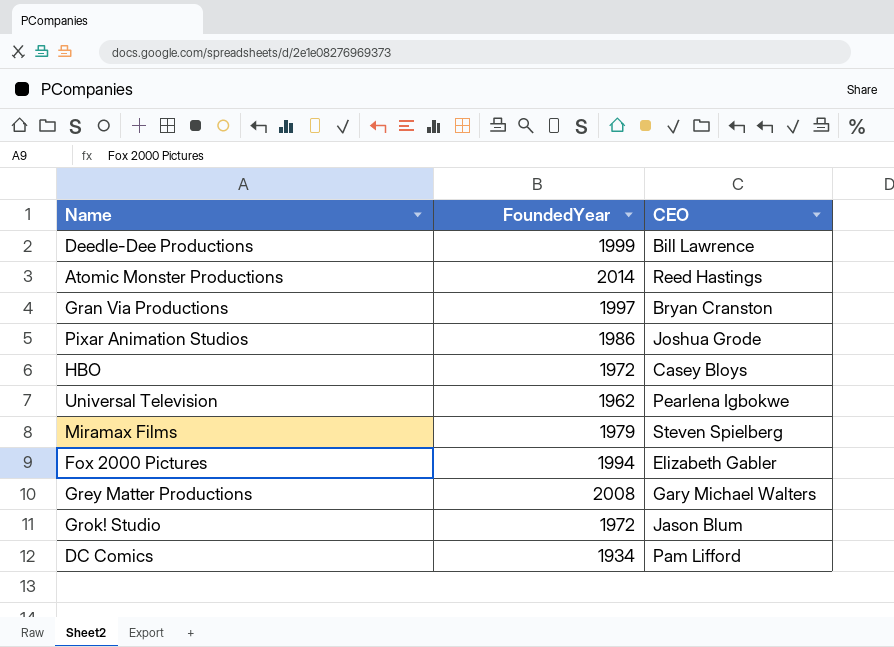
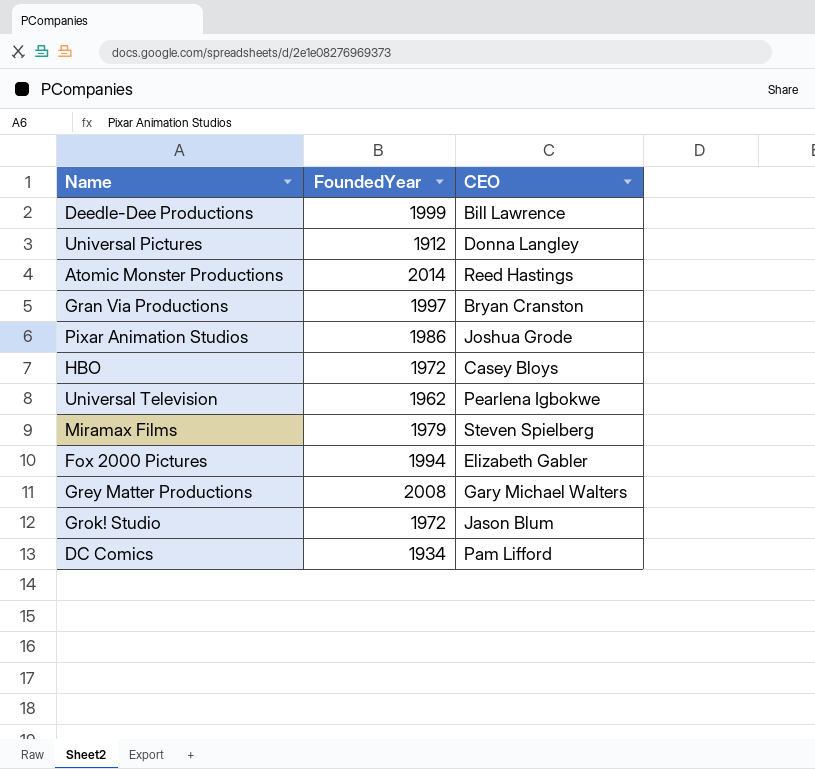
row Universal Pictures: none -> 1912 | Donna Langley

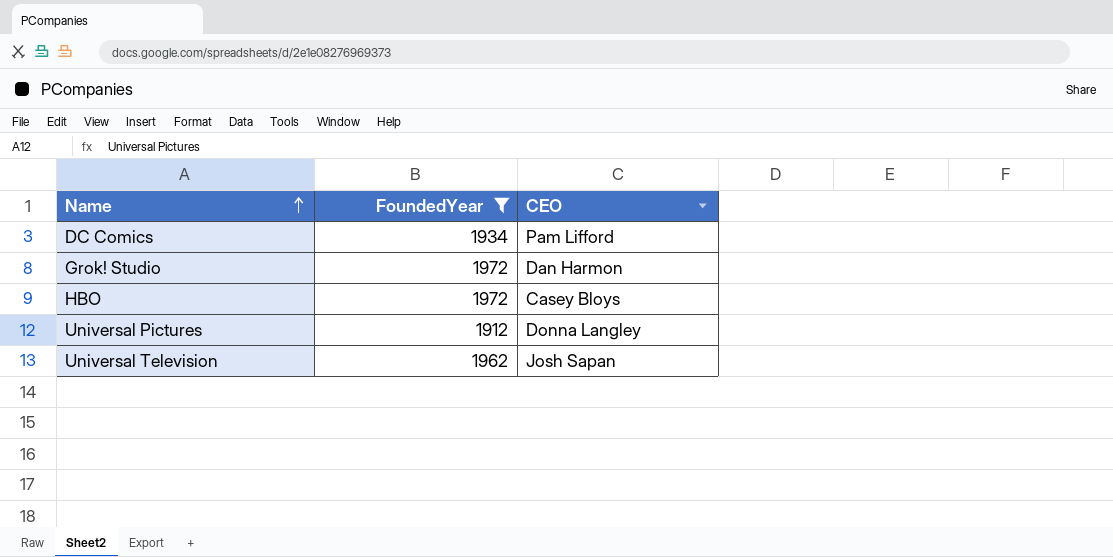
filter: none -> FoundedYear <= 1972
row order: none -> Name ascending
Grok! Studio | CEO: Jason Blum -> Dan Harmon
Universal Television | CEO: Pearlena Igbokwe -> Josh Sapan

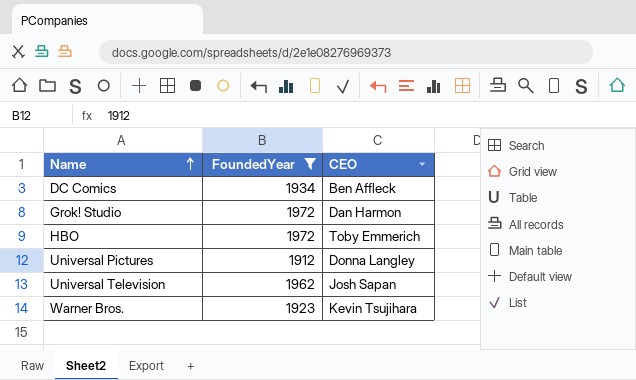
DC Comics | CEO: Pam Lifford -> Ben Affleck
HBO | CEO: Casey Bloys -> Toby Emmerich
row Warner Bros.: none -> 1923 | Kevin Tsujihara

